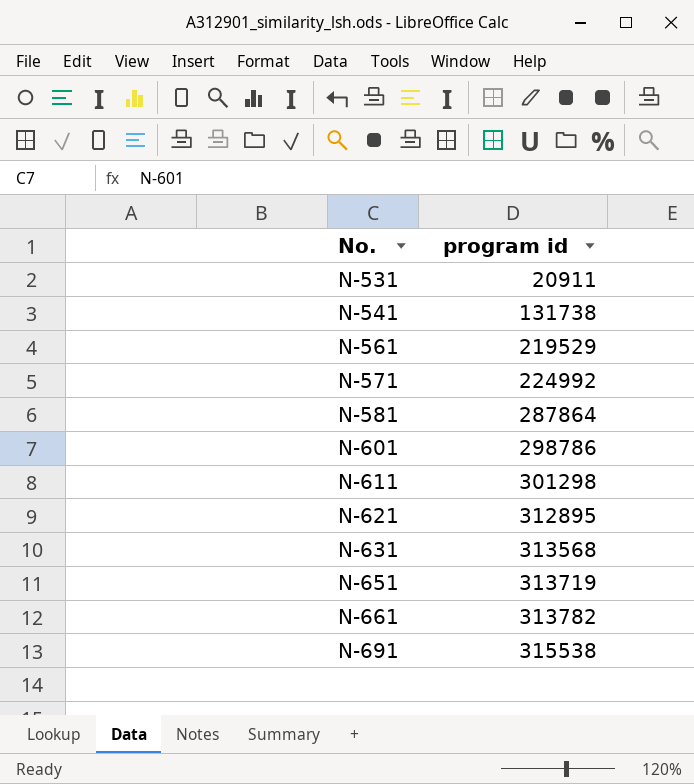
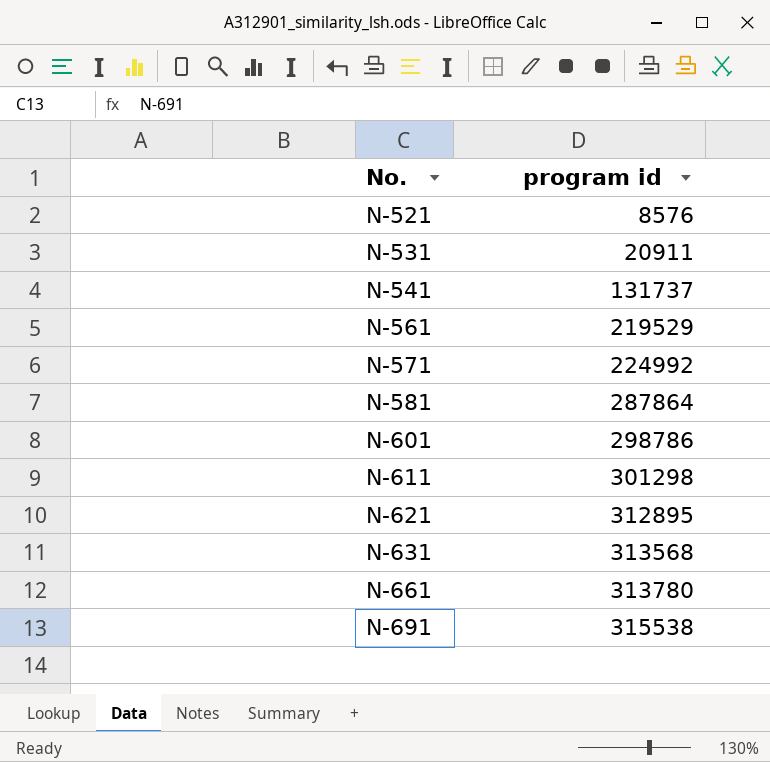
row N-651: 313719 -> none
row N-521: none -> 8576
N-541 | program id: 131738 -> 131737
N-661 | program id: 313782 -> 313780

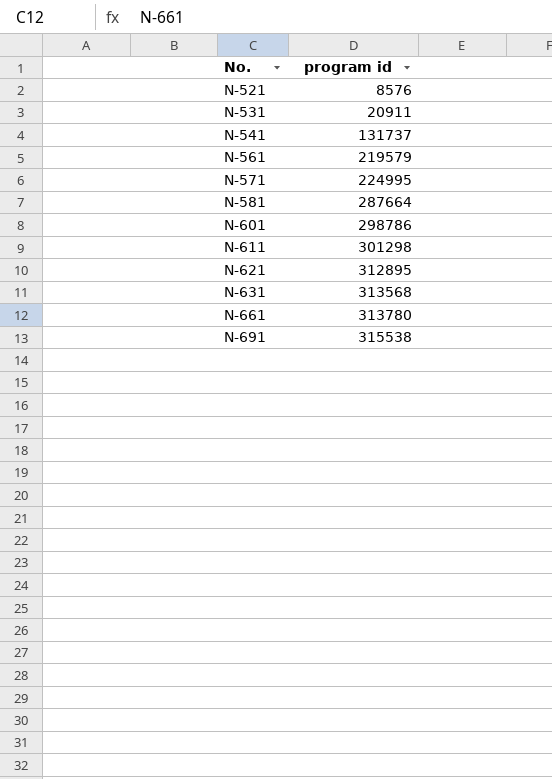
N-561 | program id: 219529 -> 219579
N-571 | program id: 224992 -> 224995
N-581 | program id: 287864 -> 287664

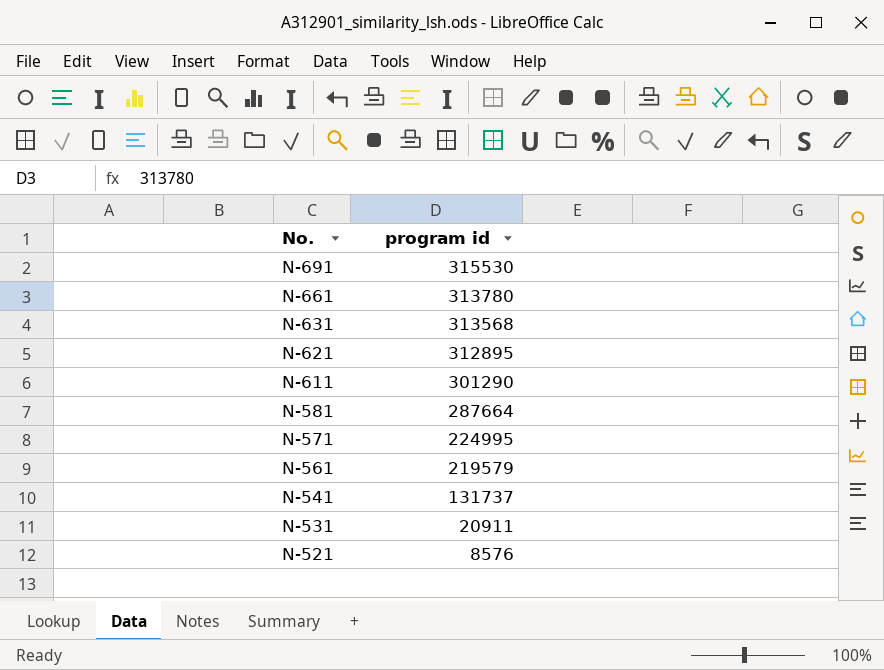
row order: No. ascending -> No. descending
row N-601: 298786 -> none
N-691 | program id: 315538 -> 315530
N-611 | program id: 301298 -> 301290

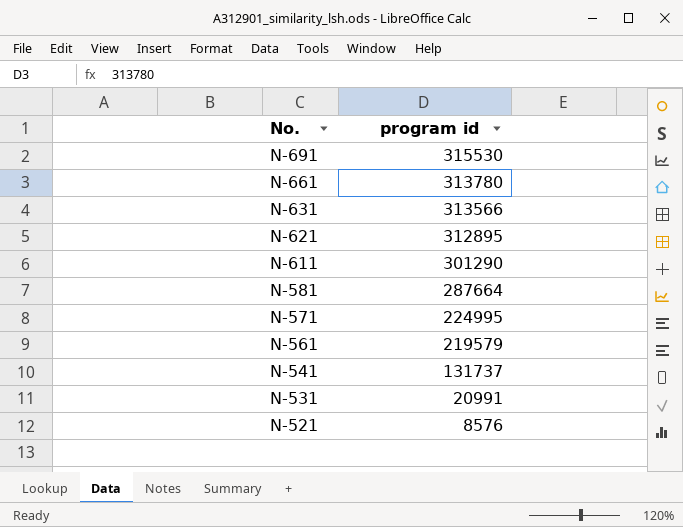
N-631 | program id: 313568 -> 313566
N-531 | program id: 20911 -> 20991

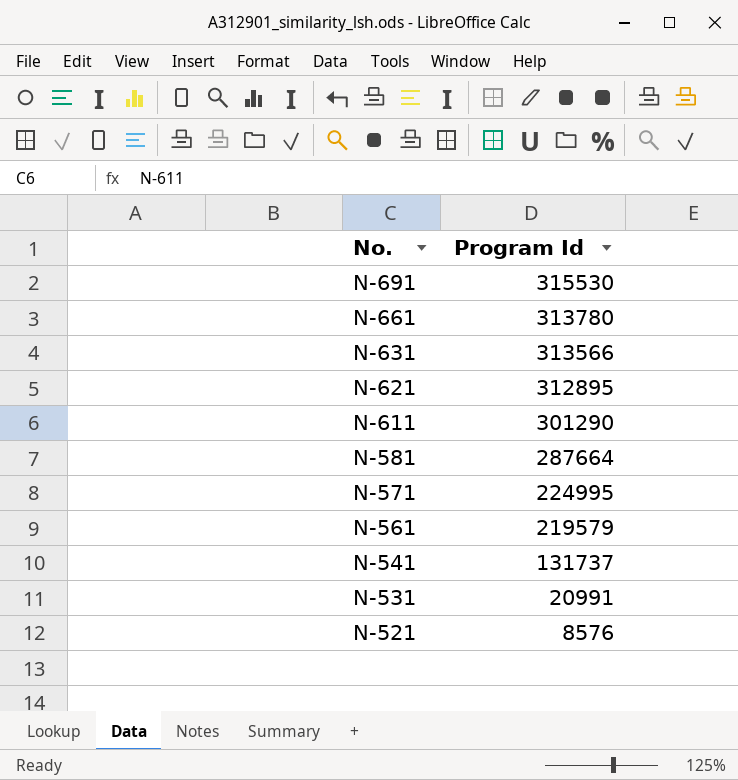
column name: program id -> Program Id

